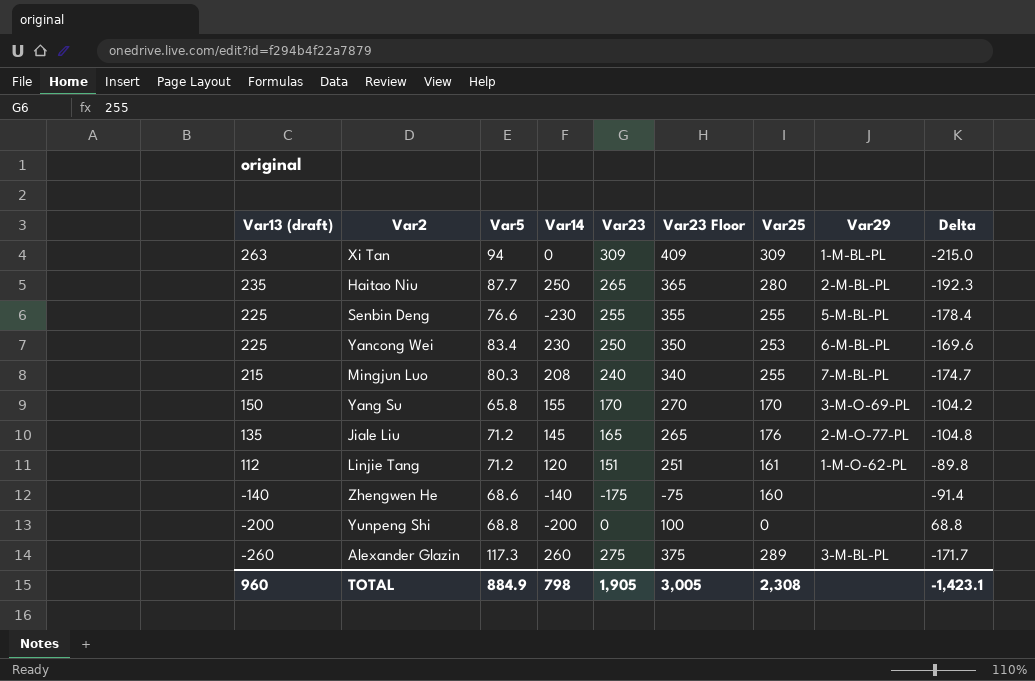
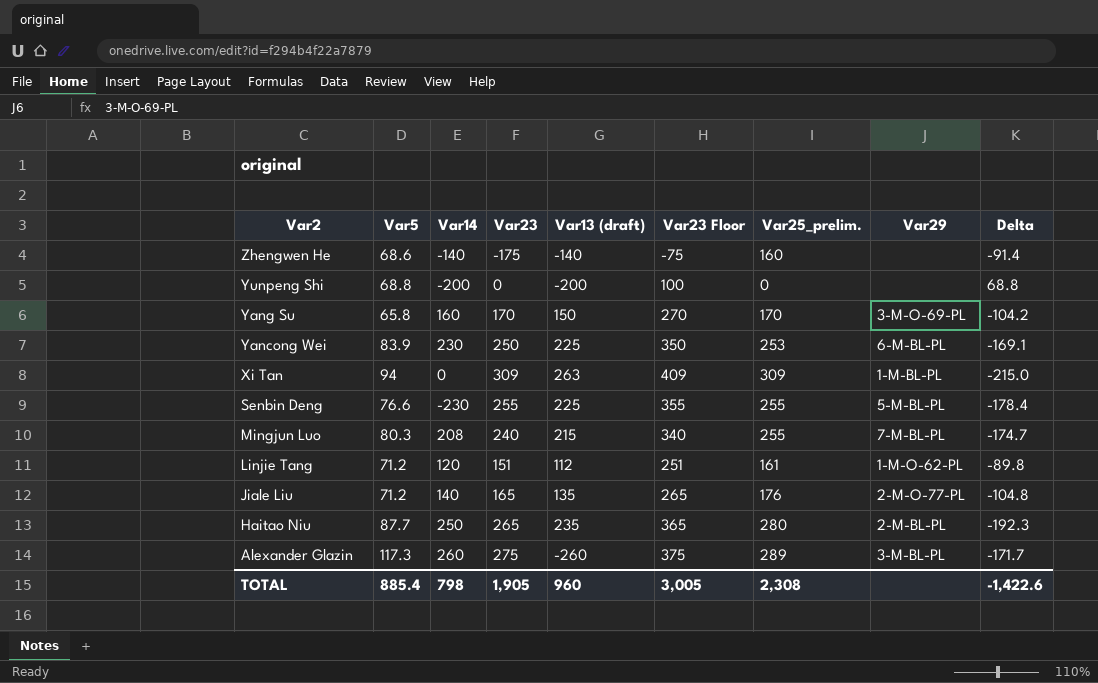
row order: Var13 (draft) descending -> Var2 descending
column Var13 (draft) | position: 1 -> 5
column name: Var25 -> Var25_prelim.
Yang Su | Var14: 155 -> 160
Yancong Wei | Var5: 83.4 -> 83.9
Yancong Wei | Delta: -169.6 -> -169.1
Jiale Liu | Var14: 145 -> 140
TOTAL | Var5: 884.9 -> 885.4
TOTAL | Delta: -1,423.1 -> -1,422.6

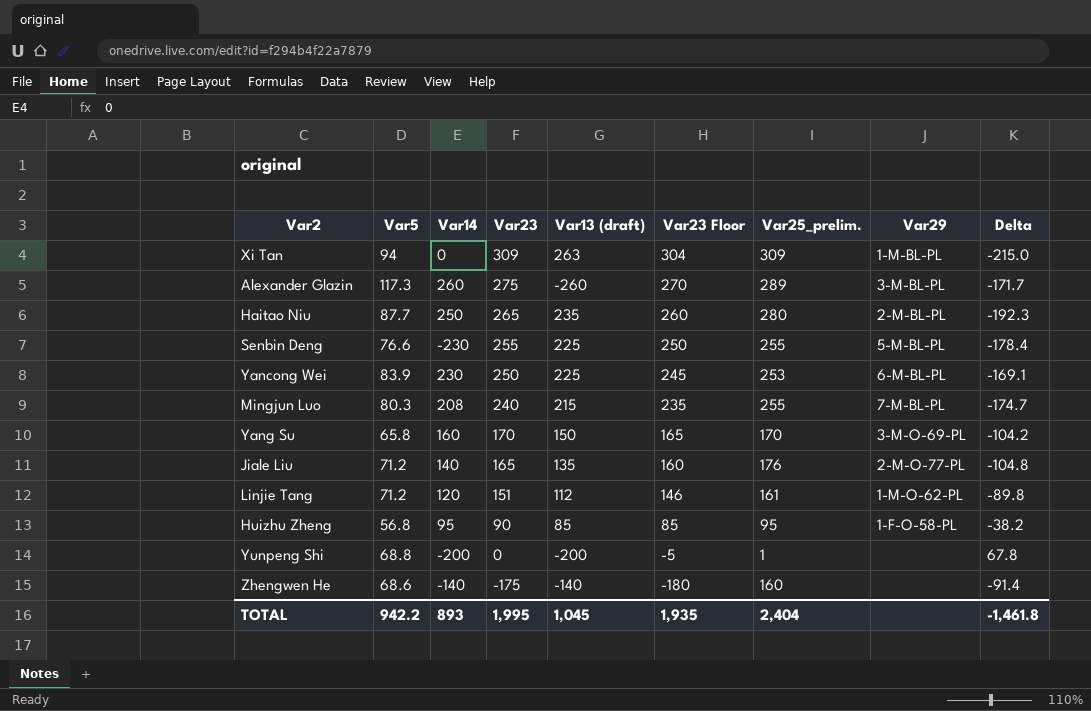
row order: Var2 descending -> Var23 descending
column Var23 Floor | formula: [Var23] + 100 -> [Var23] - 5
row Huizhu Zheng: none -> 56.8 | 95 | 90 | 85 | 85 | 95 | 1-F-O-58-PL | -38.2
Yunpeng Shi | Var25_prelim.: 0 -> 1
Yunpeng Shi | Delta: 68.8 -> 67.8
TOTAL | Var5: 885.4 -> 942.2
TOTAL | Var14: 798 -> 893
TOTAL | Var23: 1,905 -> 1,995
TOTAL | Var13 (draft): 960 -> 1,045
TOTAL | Var23 Floor: 3,005 -> 1,935
TOTAL | Var25_prelim.: 2,308 -> 2,404
TOTAL | Delta: -1,422.6 -> -1,461.8

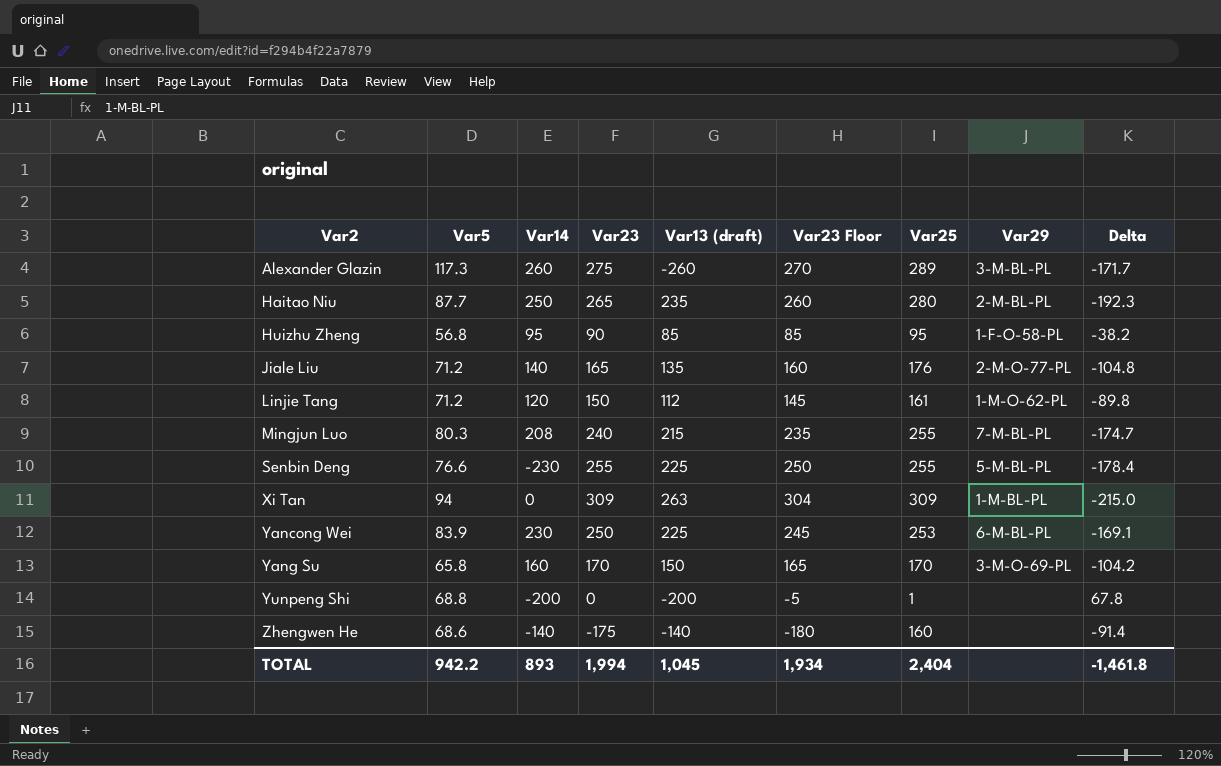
row order: Var23 descending -> Var2 ascending
column name: Var25_prelim. -> Var25
Linjie Tang | Var23: 151 -> 150
Linjie Tang | Var23 Floor: 146 -> 145
TOTAL | Var23: 1,995 -> 1,994
TOTAL | Var23 Floor: 1,935 -> 1,934

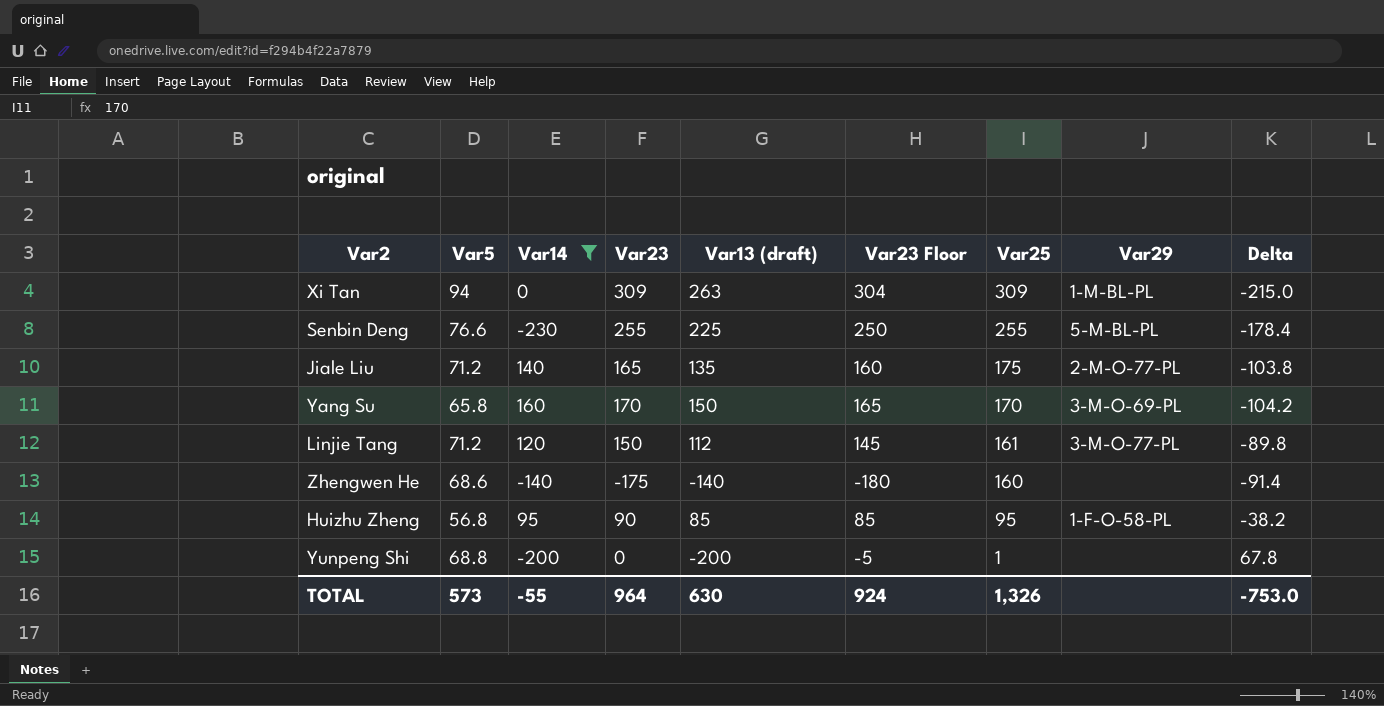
filter: none -> Var14 <= 160
row order: Var2 ascending -> Var25 descending
Jiale Liu | Var25: 176 -> 175
Jiale Liu | Delta: -104.8 -> -103.8
Linjie Tang | Var29: 1-M-O-62-PL -> 3-M-O-77-PL
TOTAL | Var5: 942.2 -> 573
TOTAL | Var14: 893 -> -55
TOTAL | Var23: 1,994 -> 964
TOTAL | Var13 (draft): 1,045 -> 630
TOTAL | Var23 Floor: 1,934 -> 924
TOTAL | Var25: 2,404 -> 1,326
TOTAL | Delta: -1,461.8 -> -753.0

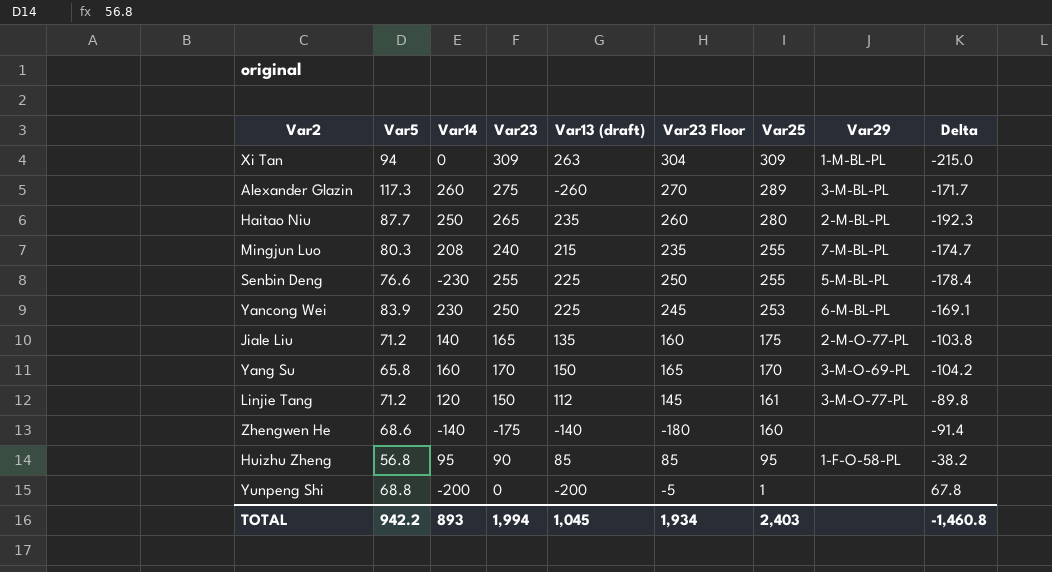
filter: Var14 <= 160 -> none
TOTAL | Var5: 573 -> 942.2
TOTAL | Var14: -55 -> 893
TOTAL | Var23: 964 -> 1,994
TOTAL | Var13 (draft): 630 -> 1,045
TOTAL | Var23 Floor: 924 -> 1,934
TOTAL | Var25: 1,326 -> 2,403
TOTAL | Delta: -753.0 -> -1,460.8

